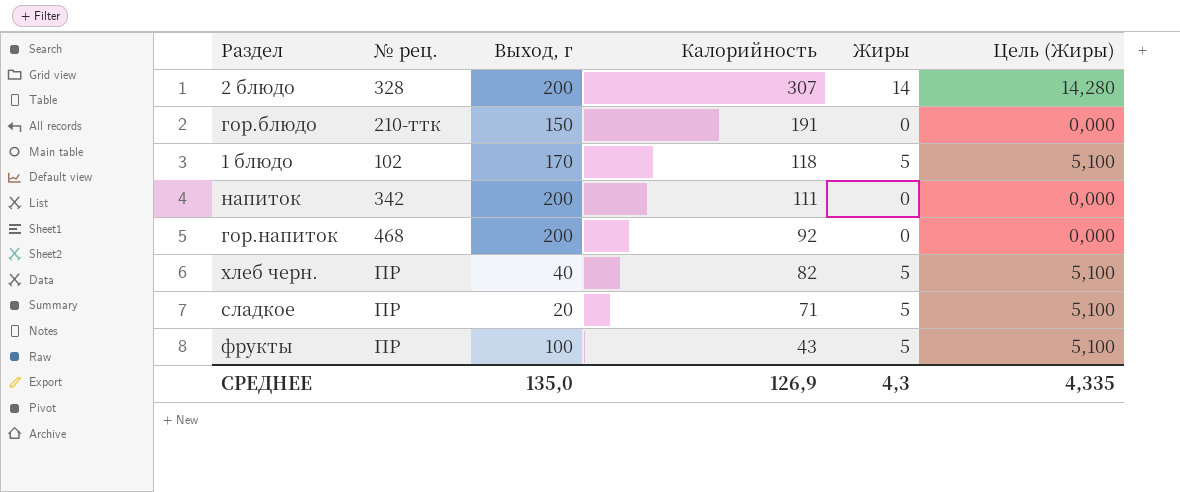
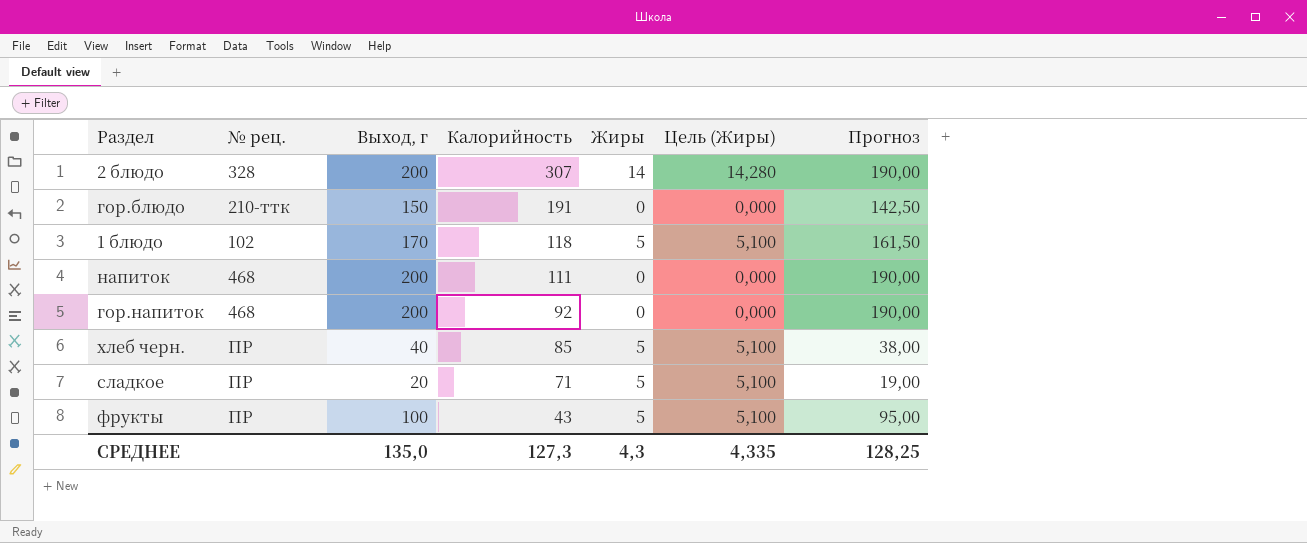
column Прогноз | formula: none -> [Выход, г] * 0,95
напиток | № рец.: 342 -> 468
хлеб черн. | Калорийность: 82 -> 85
СРЕДНЕЕ | Калорийность: 126,9 -> 127,3

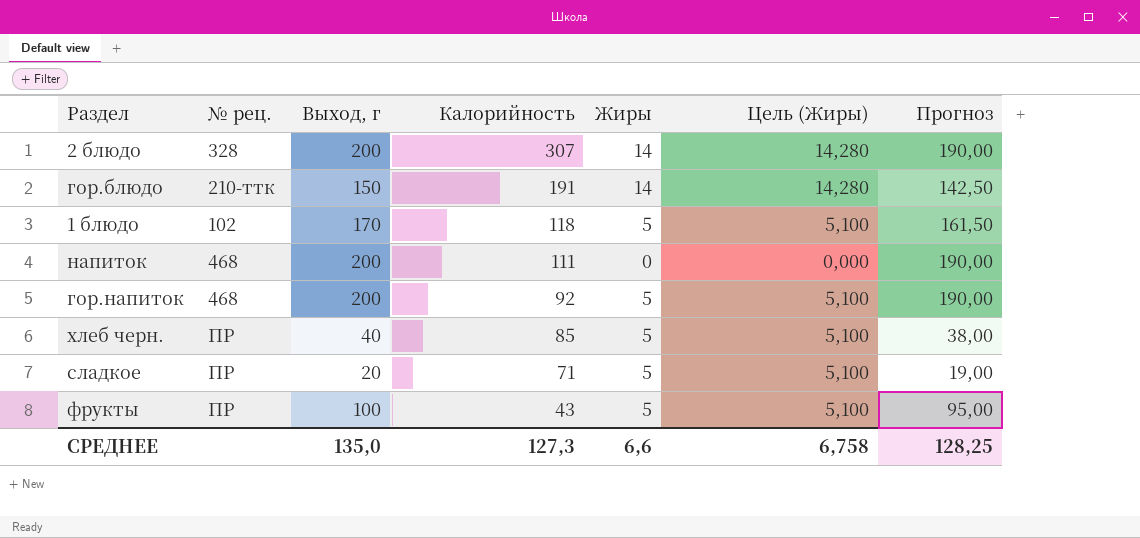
гор.блюдо | Жиры: 0 -> 14
гор.блюдо | Цель (Жиры): 0,000 -> 14,280
гор.напиток | Жиры: 0 -> 5
гор.напиток | Цель (Жиры): 0,000 -> 5,100
СРЕДНЕЕ | Жиры: 4,3 -> 6,6
СРЕДНЕЕ | Цель (Жиры): 4,335 -> 6,758

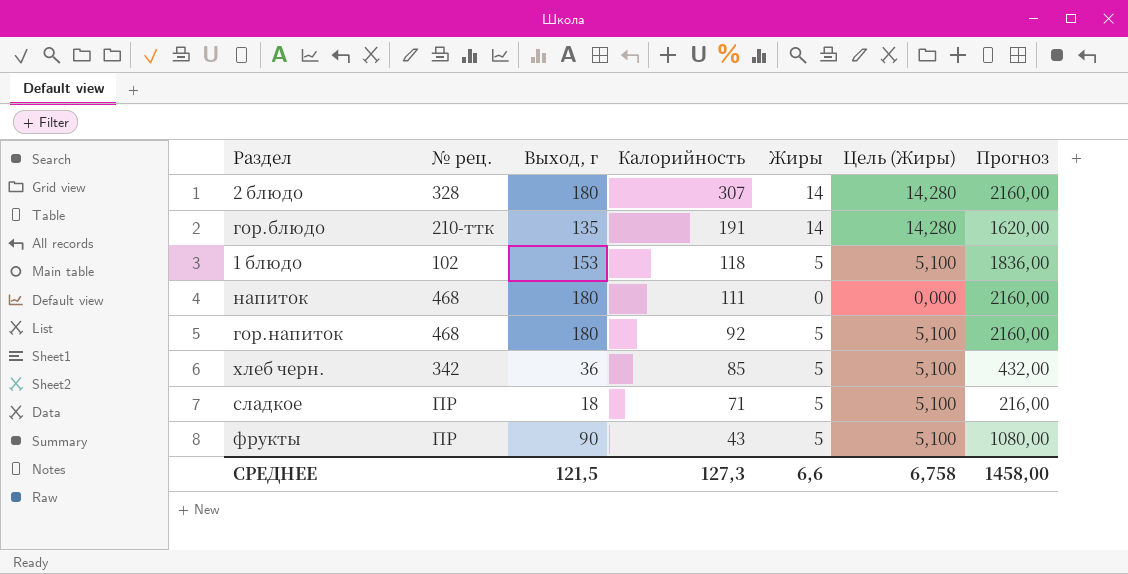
column Прогноз | formula: [Выход, г] * 0,95 -> [Выход, г] * 12
2 блюдо | Выход, г: 200 -> 180
гор.блюдо | Выход, г: 150 -> 135
1 блюдо | Выход, г: 170 -> 153
напиток | Выход, г: 200 -> 180
гор.напиток | Выход, г: 200 -> 180
хлеб черн. | № рец.: ПР -> 342
хлеб черн. | Выход, г: 40 -> 36
сладкое | Выход, г: 20 -> 18
фрукты | Выход, г: 100 -> 90
СРЕДНЕЕ | Выход, г: 135,0 -> 121,5
СРЕДНЕЕ | Прогноз: 128,25 -> 1458,00

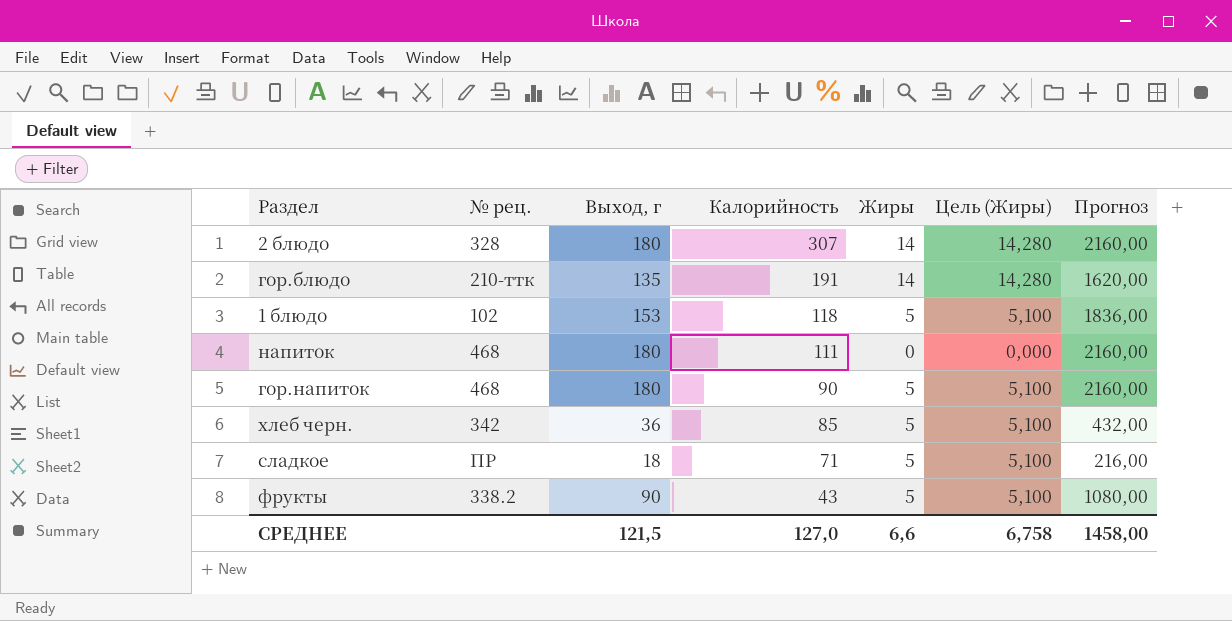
гор.напиток | Калорийность: 92 -> 90
фрукты | № рец.: ПР -> 338.2
СРЕДНЕЕ | Калорийность: 127,3 -> 127,0

